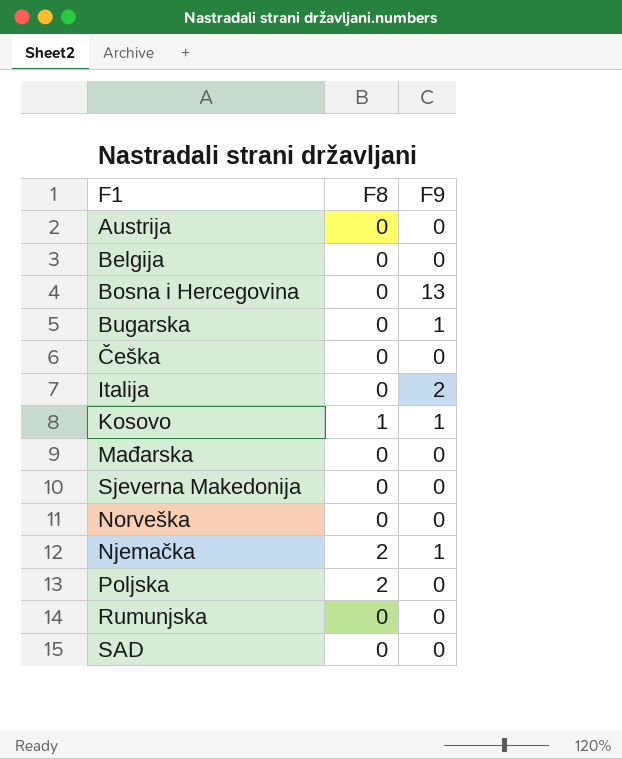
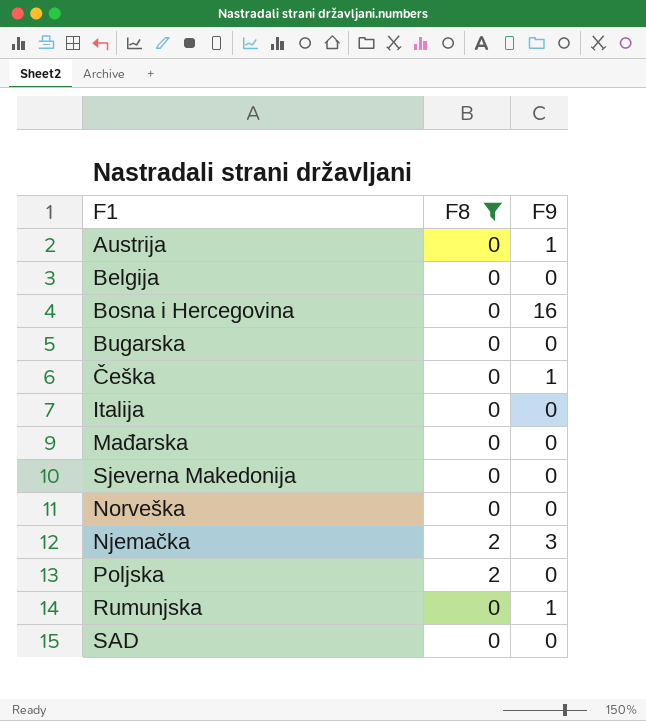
filter: none -> F8 != 1
Austrija | F9: 0 -> 1
Bosna i Hercegovina | F9: 13 -> 16
Bugarska | F9: 1 -> 0
Češka | F9: 0 -> 1
Italija | F9: 2 -> 0
Njemačka | F9: 1 -> 3
Rumunjska | F9: 0 -> 1

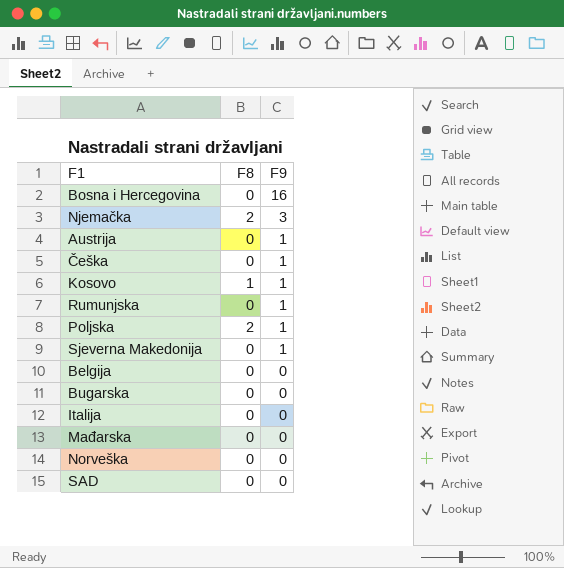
filter: F8 != 1 -> none
row order: none -> F9 descending
Poljska | F9: 0 -> 1
Sjeverna Makedonija | F9: 0 -> 1

